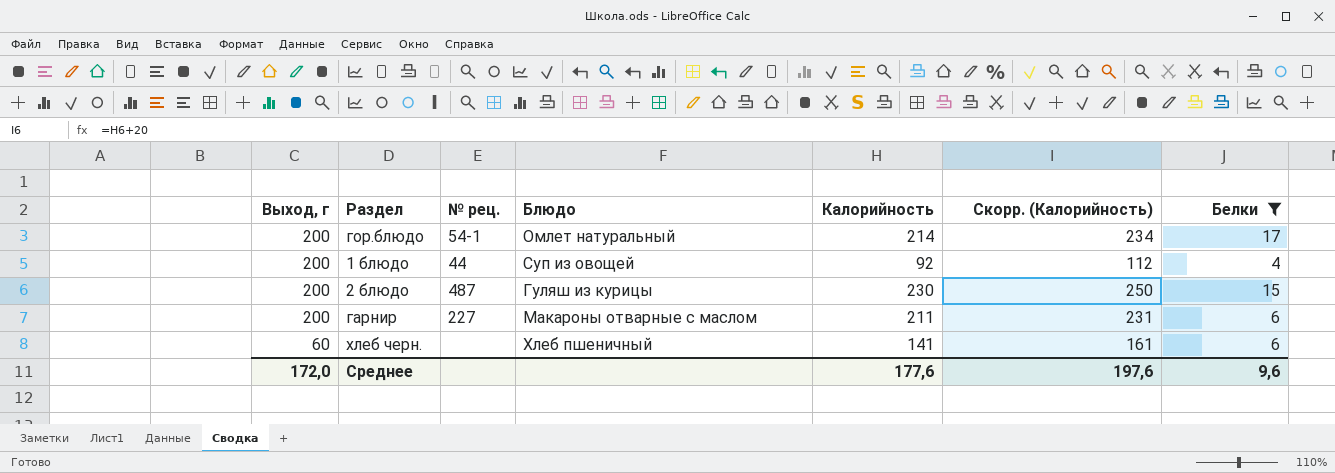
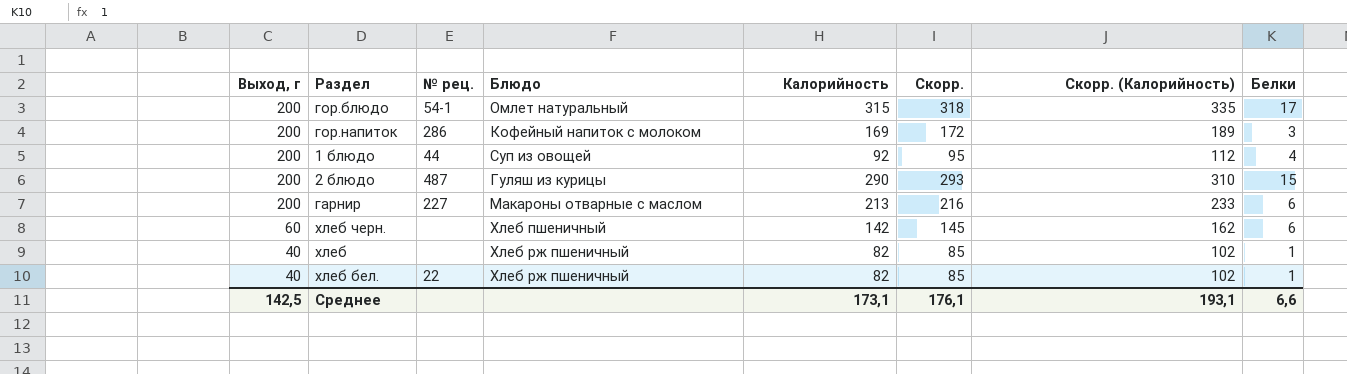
filter: Белки >= 4 -> none
column Скорр. | formula: none -> [Калорийность] + 3
гор.блюдо | Калорийность: 214 -> 315
гор.блюдо | Скорр. (Калорийность): 234 -> 335
2 блюдо | Калорийность: 230 -> 290
2 блюдо | Скорр. (Калорийность): 250 -> 310
гарнир | Калорийность: 211 -> 213
гарнир | Скорр. (Калорийность): 231 -> 233
хлеб черн. | Калорийность: 141 -> 142
хлеб черн. | Скорр. (Калорийность): 161 -> 162
Среднее | Выход, г: 172,0 -> 142,5
Среднее | Калорийность: 177,6 -> 173,1
Среднее | Скорр. (Калорийность): 197,6 -> 193,1
Среднее | Белки: 9,6 -> 6,6

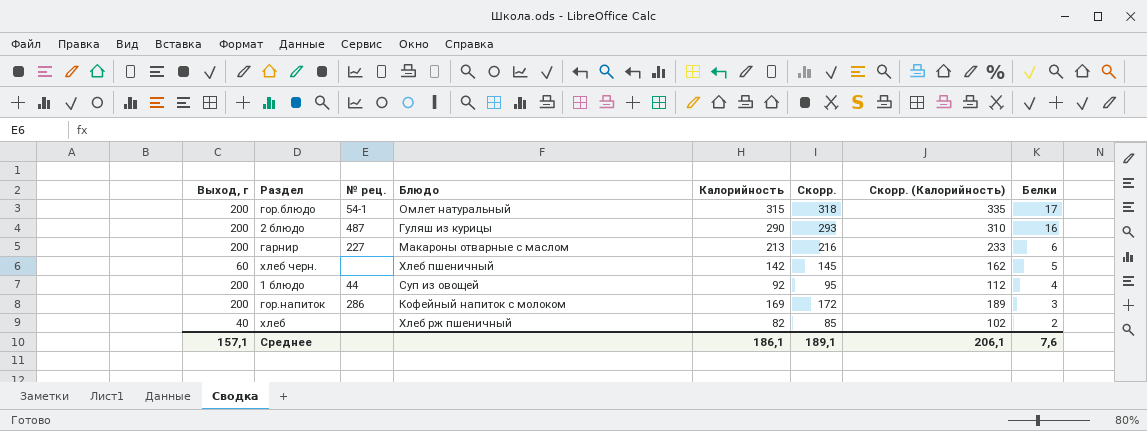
row order: Выход, г descending -> Белки descending
row хлеб бел.: 40 | 22 | Хлеб рж пшеничный | 82 | 85 | 102 | 1 -> none
2 блюдо | Белки: 15 -> 16
хлеб черн. | Белки: 6 -> 5
хлеб | Белки: 1 -> 2
Среднее | Выход, г: 142,5 -> 157,1
Среднее | Калорийность: 173,1 -> 186,1
Среднее | Скорр.: 176,1 -> 189,1
Среднее | Скорр. (Калорийность): 193,1 -> 206,1
Среднее | Белки: 6,6 -> 7,6

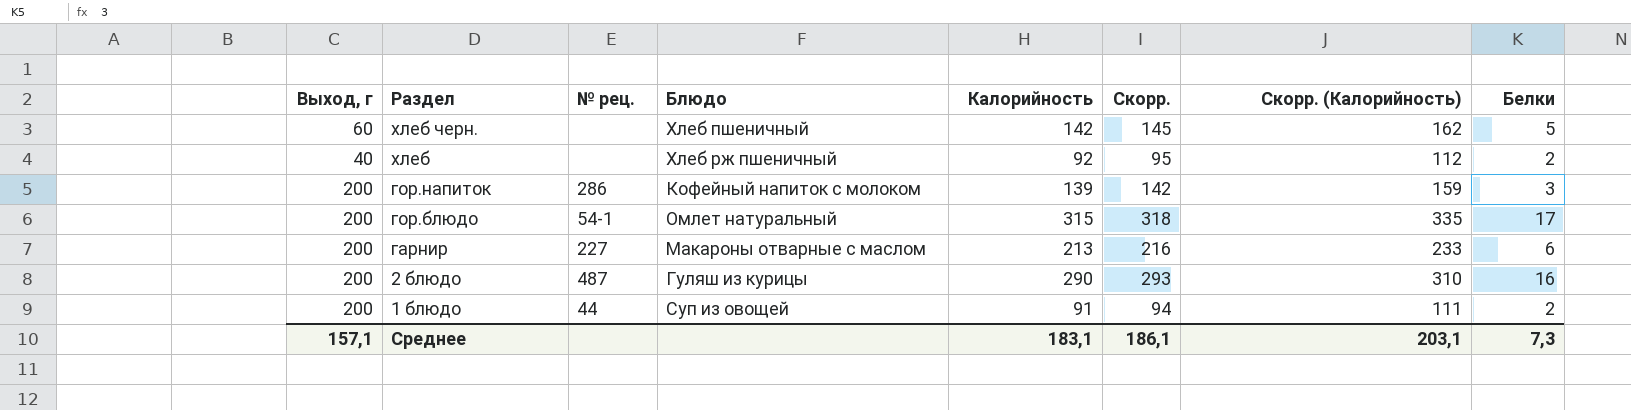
row order: Белки descending -> Раздел descending
хлеб | Калорийность: 82 -> 92
хлеб | Скорр.: 85 -> 95
хлеб | Скорр. (Калорийность): 102 -> 112
гор.напиток | Калорийность: 169 -> 139
гор.напиток | Скорр.: 172 -> 142
гор.напиток | Скорр. (Калорийность): 189 -> 159
1 блюдо | Калорийность: 92 -> 91
1 блюдо | Скорр.: 95 -> 94
1 блюдо | Скорр. (Калорийность): 112 -> 111
1 блюдо | Белки: 4 -> 2
Среднее | Калорийность: 186,1 -> 183,1
Среднее | Скорр.: 189,1 -> 186,1
Среднее | Скорр. (Калорийность): 206,1 -> 203,1
Среднее | Белки: 7,6 -> 7,3

